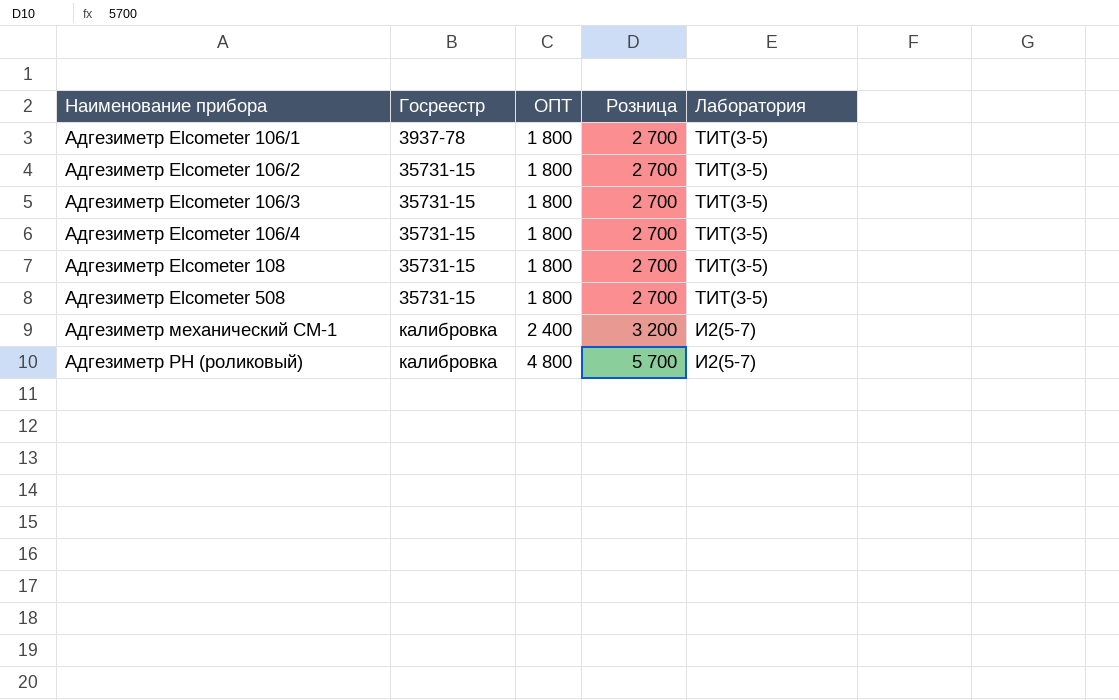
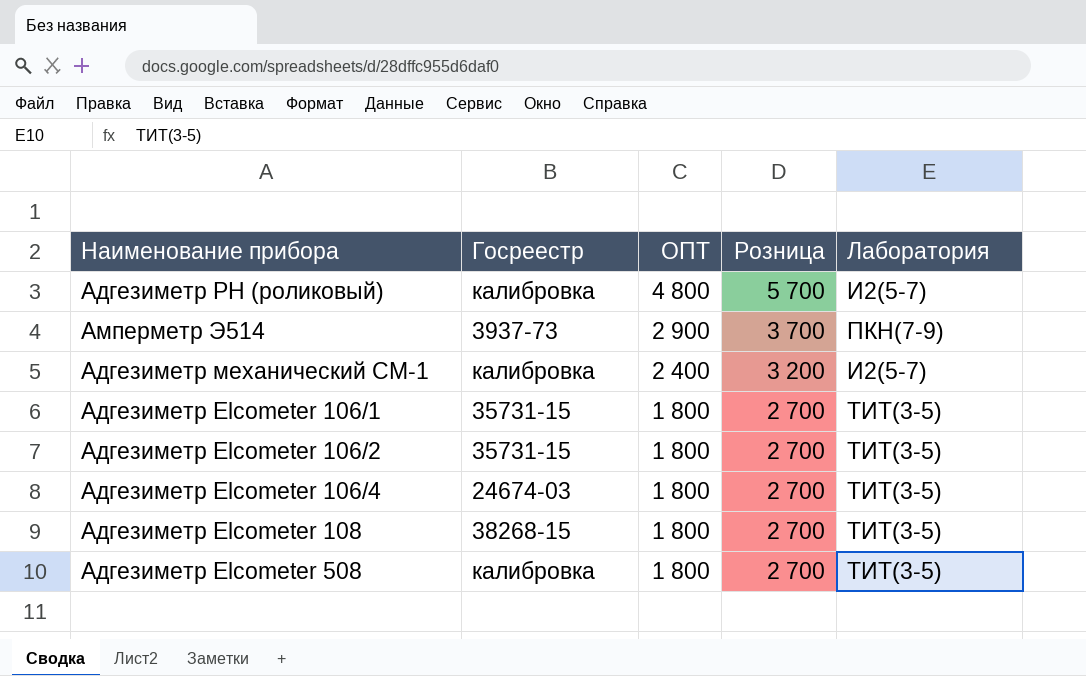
row order: Наименование прибора ascending -> ОПТ descending
row Адгезиметр Elcometer 106/3: 35731-15 | 1 800 | 2 700 | ТИТ(3-5) -> none
row Амперметр Э514: none -> 3937-73 | 2 900 | 3 700 | ПКН(7-9)
Адгезиметр Elcometer 106/1 | Госреестр: 3937-78 -> 35731-15
Адгезиметр Elcometer 106/4 | Госреестр: 35731-15 -> 24674-03
Адгезиметр Elcometer 108 | Госреестр: 35731-15 -> 38268-15
Адгезиметр Elcometer 508 | Госреестр: 35731-15 -> калибровка

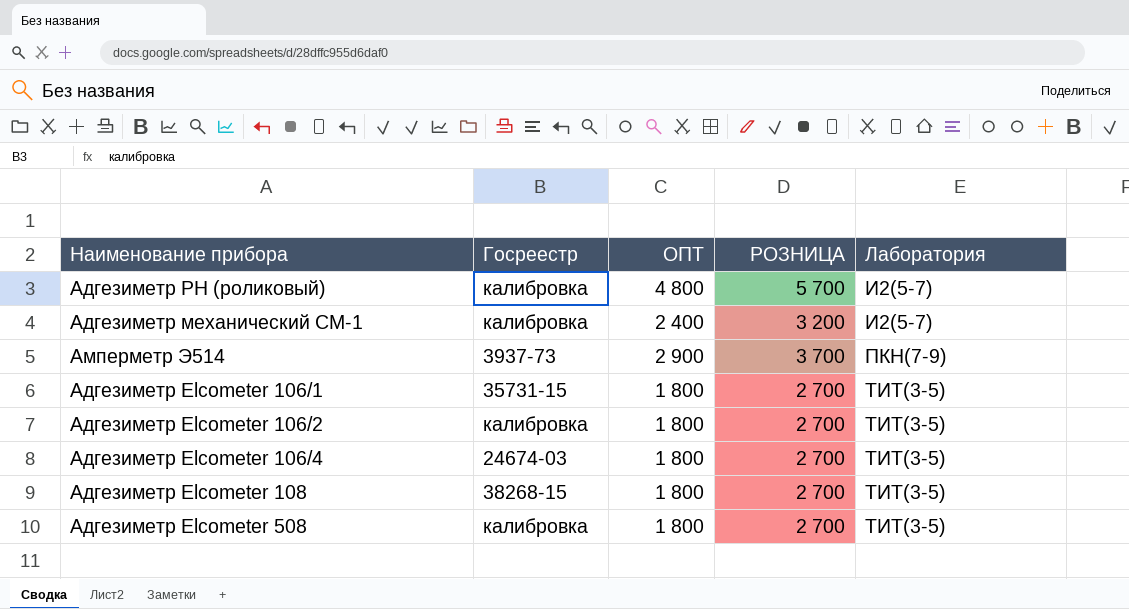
row order: ОПТ descending -> Лаборатория ascending
column name: Розница -> РОЗНИЦА
Адгезиметр Elcometer 106/2 | Госреестр: 35731-15 -> калибровка

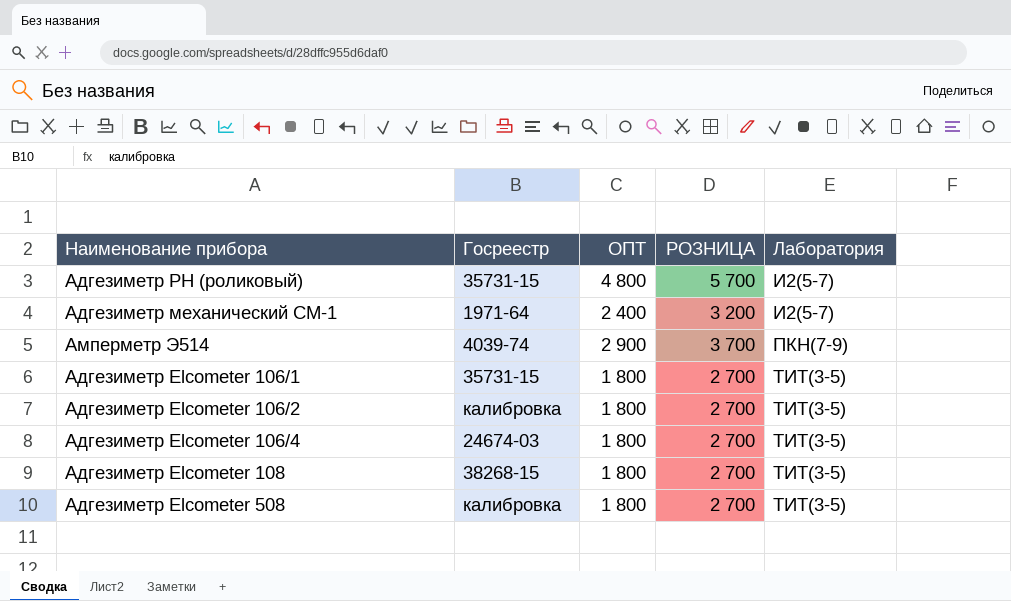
Адгезиметр РН (роликовый) | Госреестр: калибровка -> 35731-15
Адгезиметр механический СМ-1 | Госреестр: калибровка -> 1971-64
Амперметр Э514 | Госреестр: 3937-73 -> 4039-74

